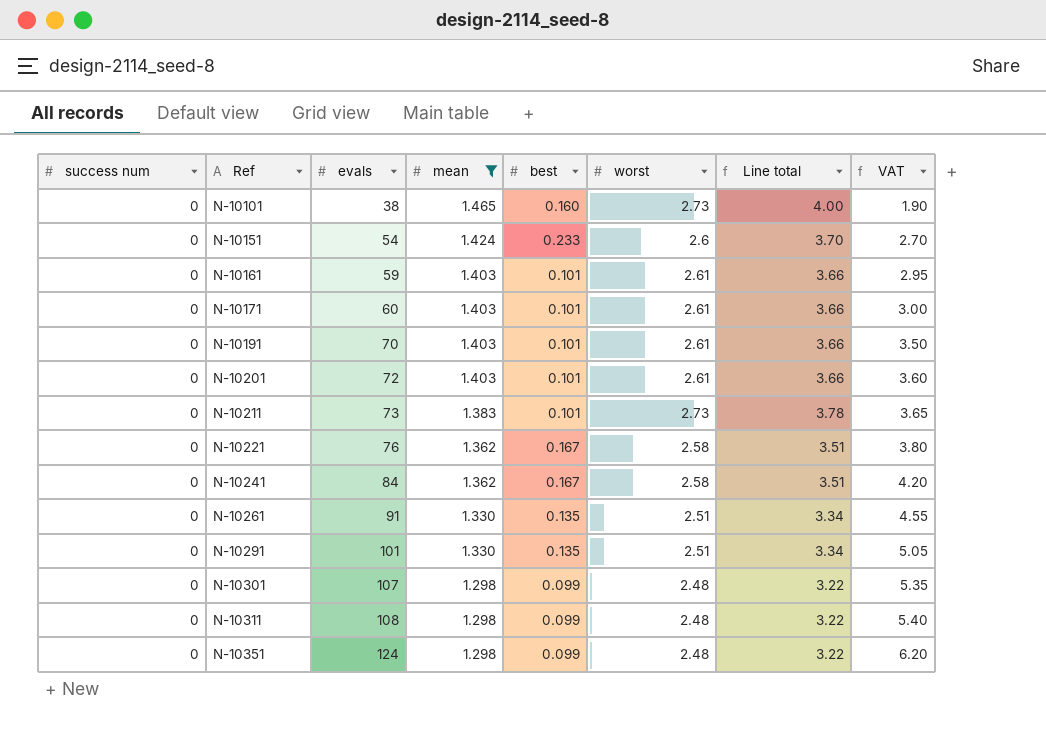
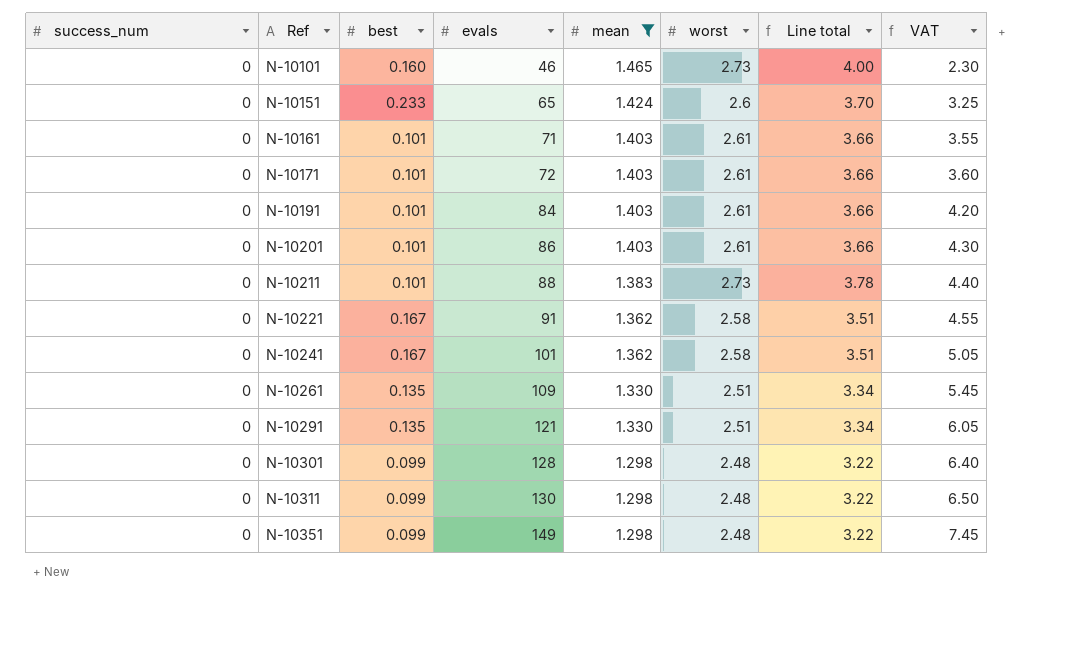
column name: success num -> success_num
column best | position: 5 -> 3
N-10101 | evals: 38 -> 46
N-10101 | VAT: 1.90 -> 2.30
N-10151 | evals: 54 -> 65
N-10151 | VAT: 2.70 -> 3.25
N-10161 | evals: 59 -> 71
N-10161 | VAT: 2.95 -> 3.55
N-10171 | evals: 60 -> 72
N-10171 | VAT: 3.00 -> 3.60
N-10191 | evals: 70 -> 84
N-10191 | VAT: 3.50 -> 4.20
N-10201 | evals: 72 -> 86
N-10201 | VAT: 3.60 -> 4.30
N-10211 | evals: 73 -> 88
N-10211 | VAT: 3.65 -> 4.40
N-10221 | evals: 76 -> 91
N-10221 | VAT: 3.80 -> 4.55
N-10241 | evals: 84 -> 101
N-10241 | VAT: 4.20 -> 5.05
N-10261 | evals: 91 -> 109
N-10261 | VAT: 4.55 -> 5.45
N-10291 | evals: 101 -> 121
N-10291 | VAT: 5.05 -> 6.05
N-10301 | evals: 107 -> 128
N-10301 | VAT: 5.35 -> 6.40
N-10311 | evals: 108 -> 130
N-10311 | VAT: 5.40 -> 6.50
N-10351 | evals: 124 -> 149
N-10351 | VAT: 6.20 -> 7.45

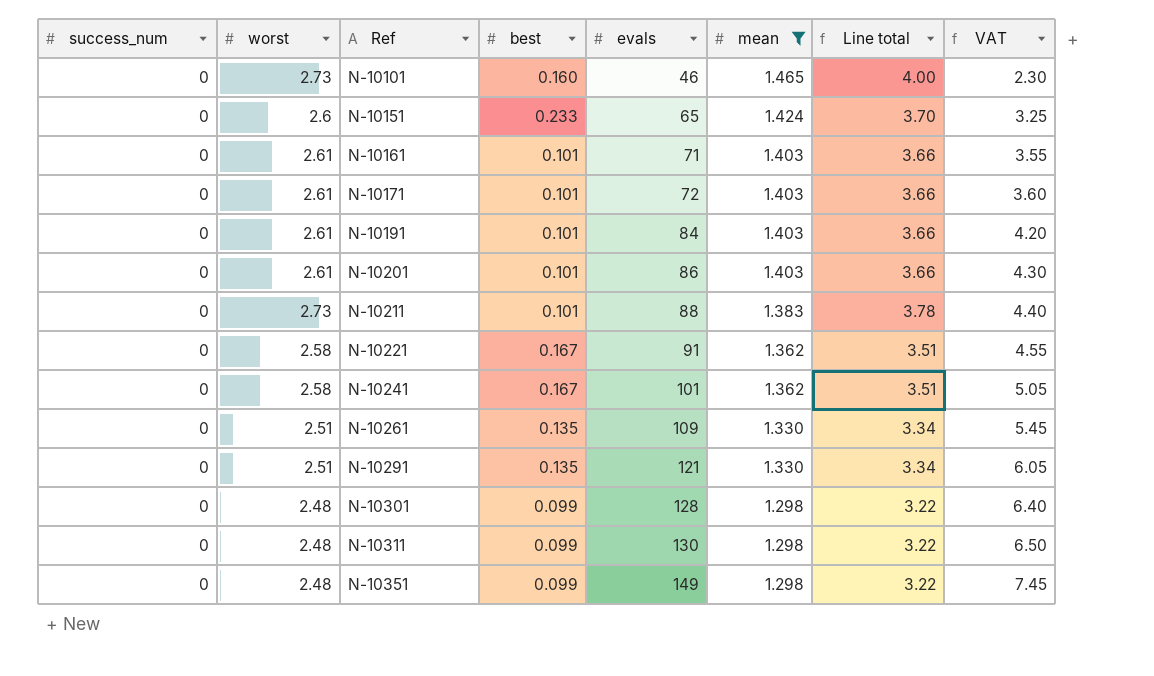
column worst | position: 6 -> 2

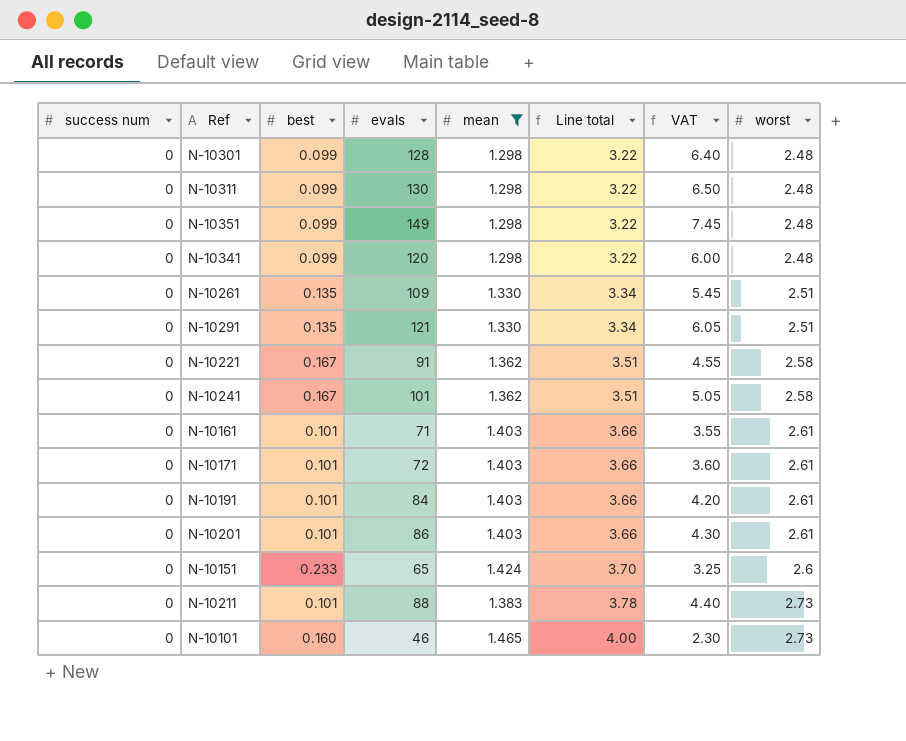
row order: Ref ascending -> Line total ascending
column name: success_num -> success num
column worst | position: 2 -> 8
row N-10341: none -> 0 | 0.099 | 120 | 1.298 | 3.22 | 6.00 | 2.48

